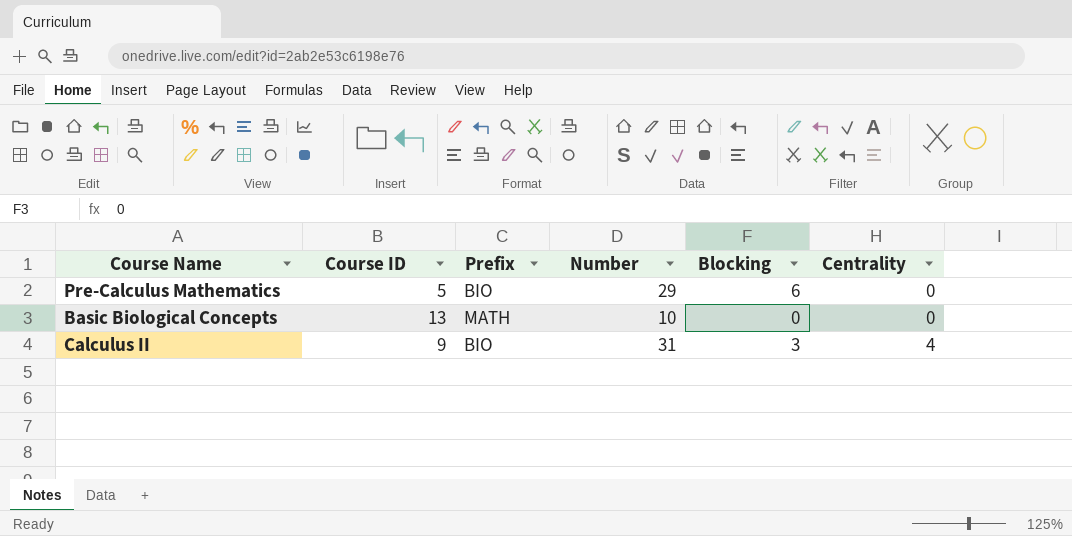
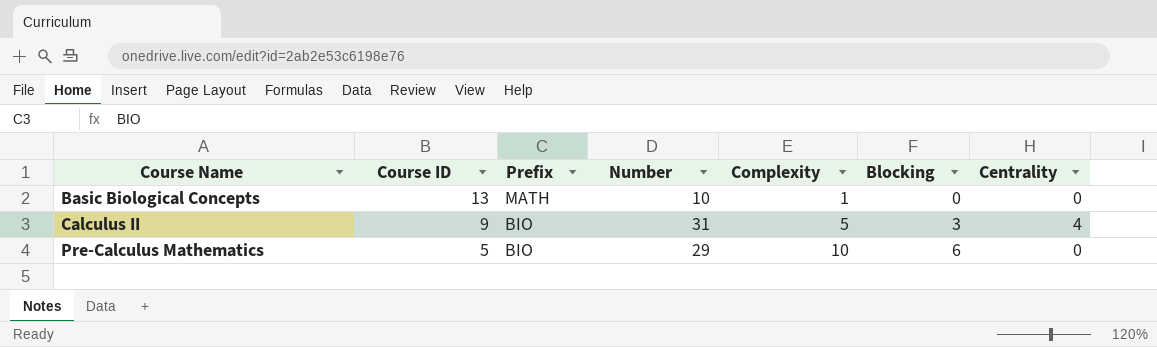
row order: Centrality ascending -> Course Name ascending
column Complexity | position: none -> 5

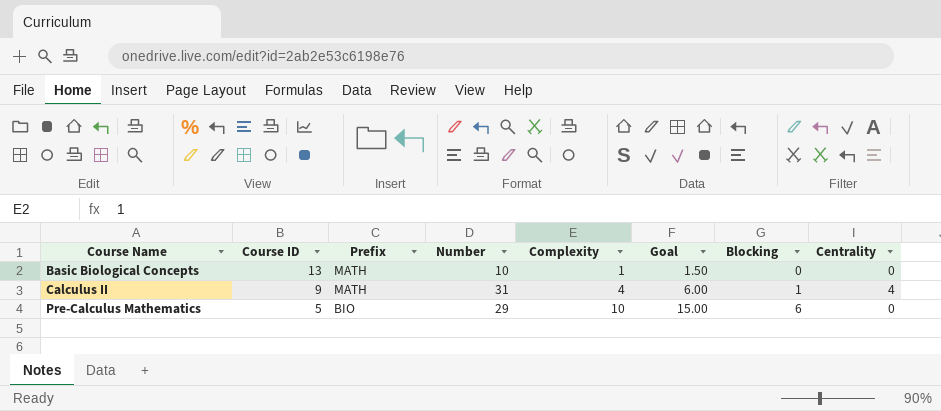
column Goal | formula: none -> [Complexity] * 1.5
Calculus II | Prefix: BIO -> MATH
Calculus II | Complexity: 5 -> 4
Calculus II | Blocking: 3 -> 1

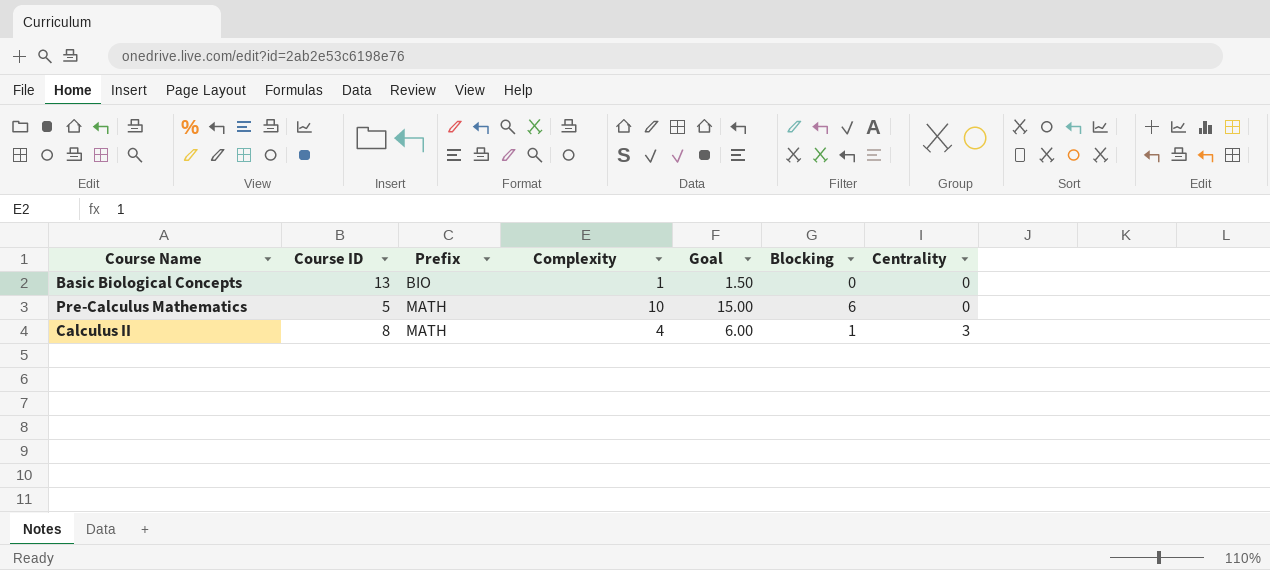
row order: Course Name ascending -> Prefix ascending
column Number | position: 4 -> none
Basic Biological Concepts | Prefix: MATH -> BIO
Pre-Calculus Mathematics | Prefix: BIO -> MATH
Calculus II | Course ID: 9 -> 8
Calculus II | Centrality: 4 -> 3

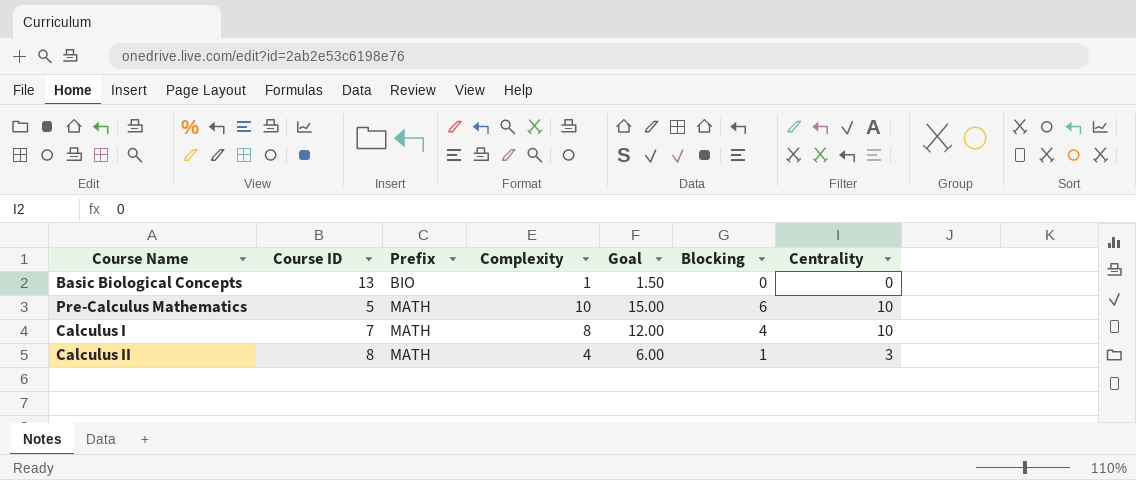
Pre-Calculus Mathematics | Centrality: 0 -> 10
row Calculus I: none -> 7 | MATH | 8 | 12.00 | 4 | 10

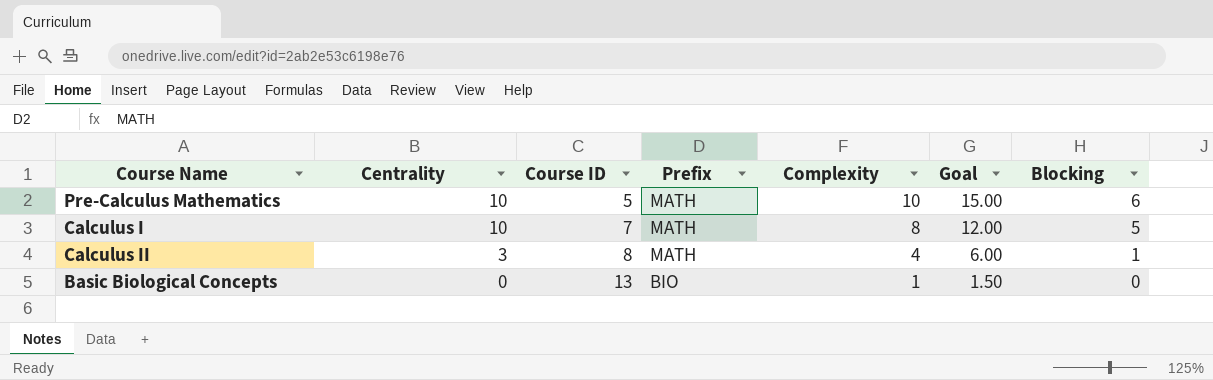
row order: Prefix ascending -> Centrality descending
column Centrality | position: 7 -> 2
Calculus I | Blocking: 4 -> 5

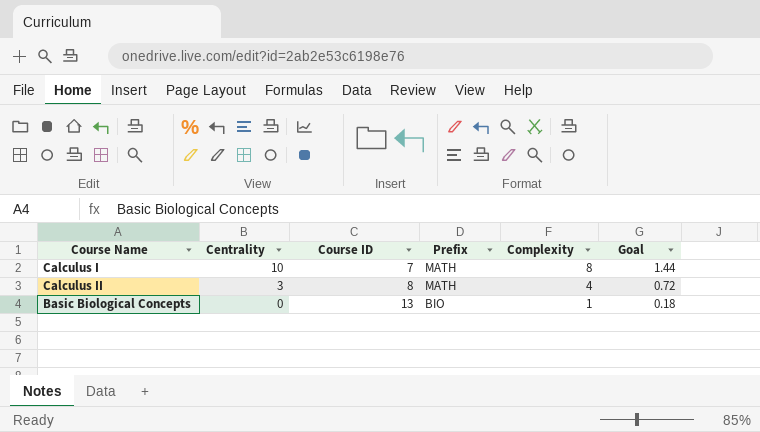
column Blocking | position: 7 -> none
column Goal | formula: [Complexity] * 1.5 -> [Complexity] * 0.18
row Pre-Calculus Mathematics: 10 | 5 | MATH | 10 | 15.00 | 6 -> none

